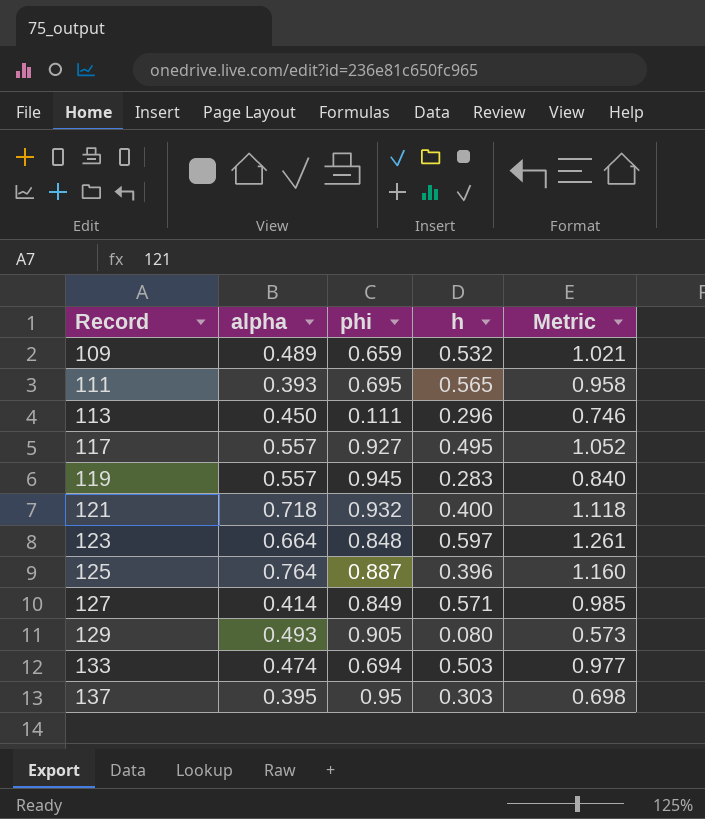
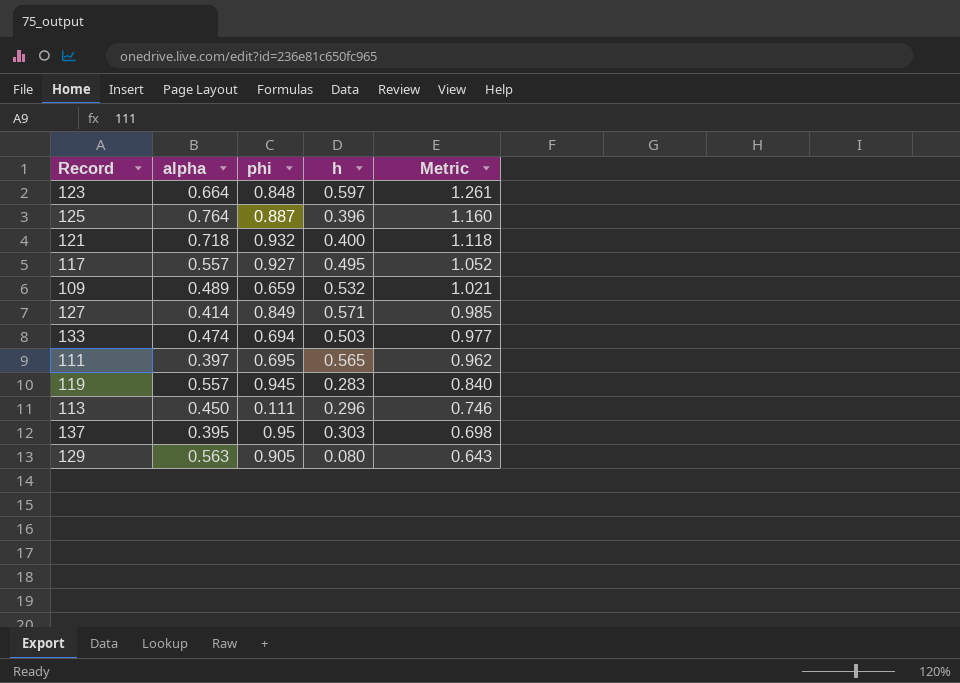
row order: Record ascending -> Metric descending
111 | alpha: 0.393 -> 0.397
111 | Metric: 0.958 -> 0.962
129 | alpha: 0.493 -> 0.563
129 | Metric: 0.573 -> 0.643

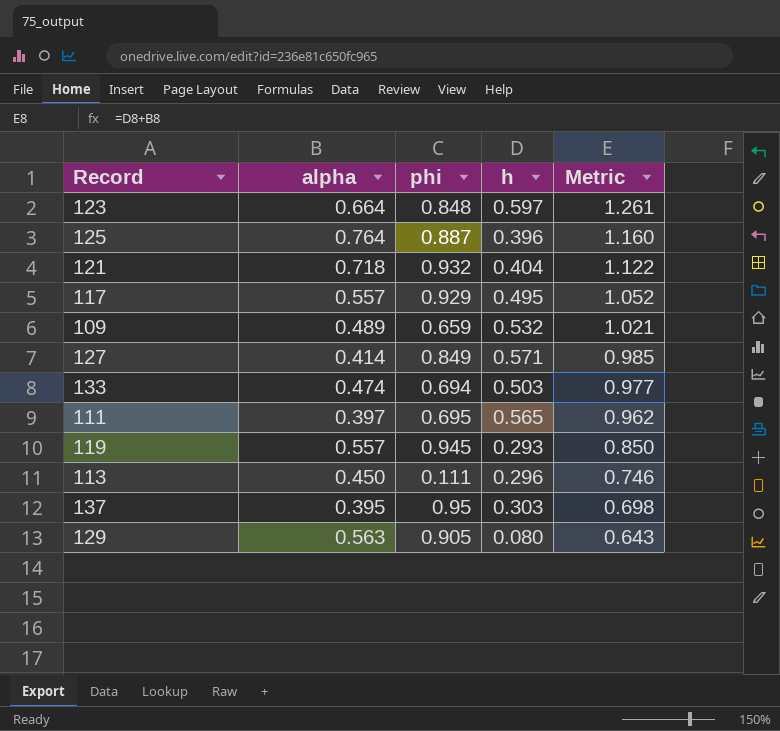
121 | h: 0.400 -> 0.404
121 | Metric: 1.118 -> 1.122
117 | phi: 0.927 -> 0.929
119 | h: 0.283 -> 0.293
119 | Metric: 0.840 -> 0.850

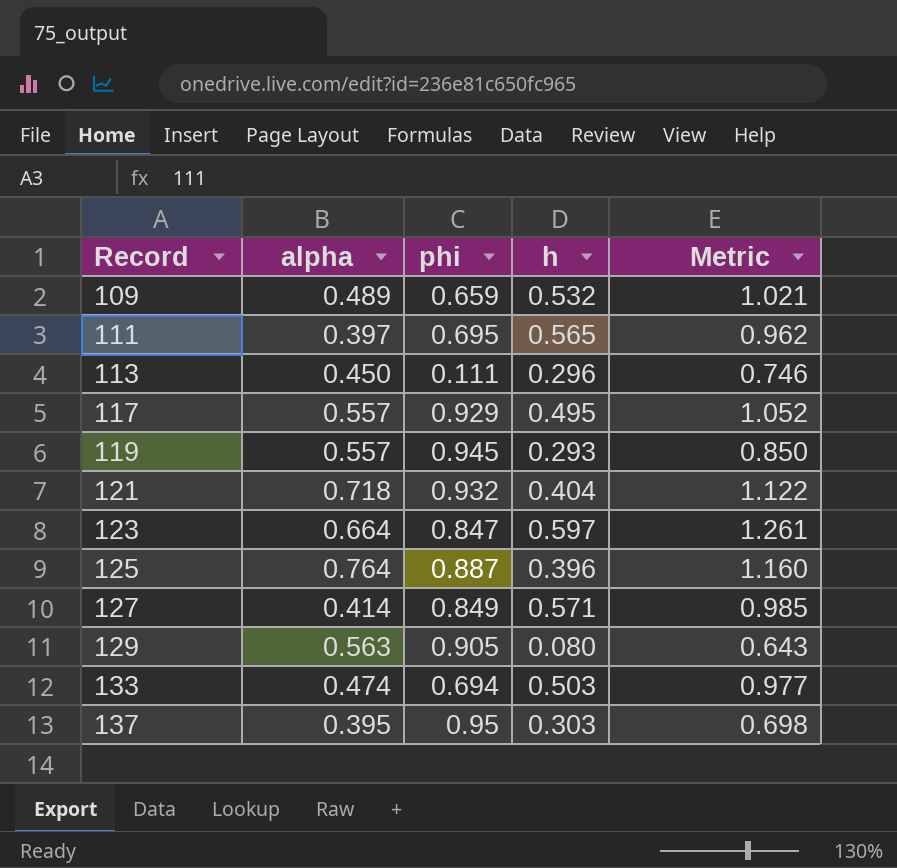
row order: Metric descending -> Record ascending
123 | phi: 0.848 -> 0.847

